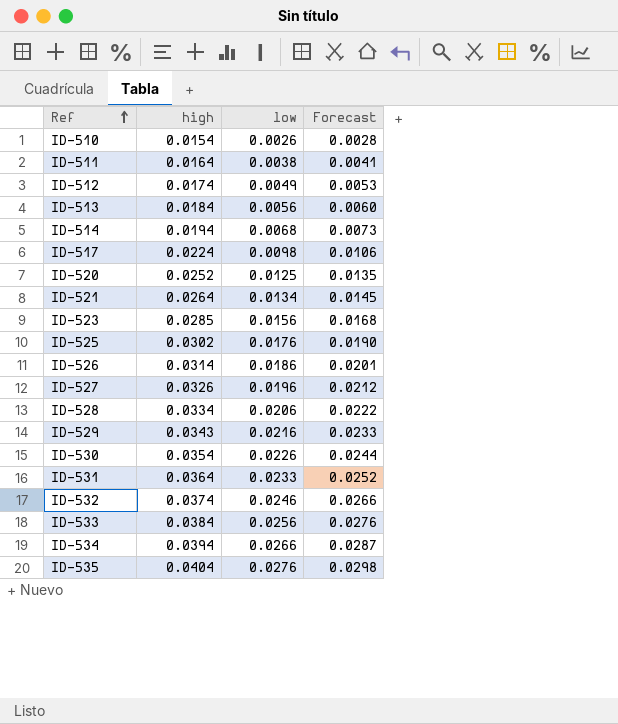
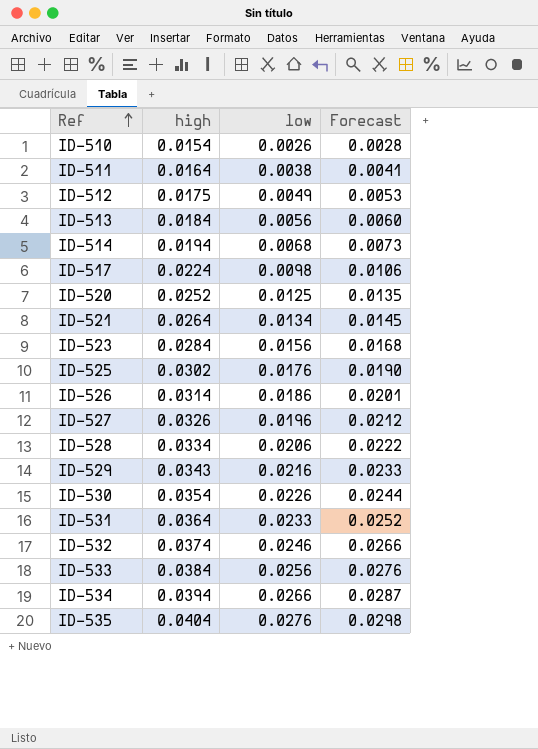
ID-512 | high: 0.0174 -> 0.0175
ID-523 | high: 0.0285 -> 0.0284

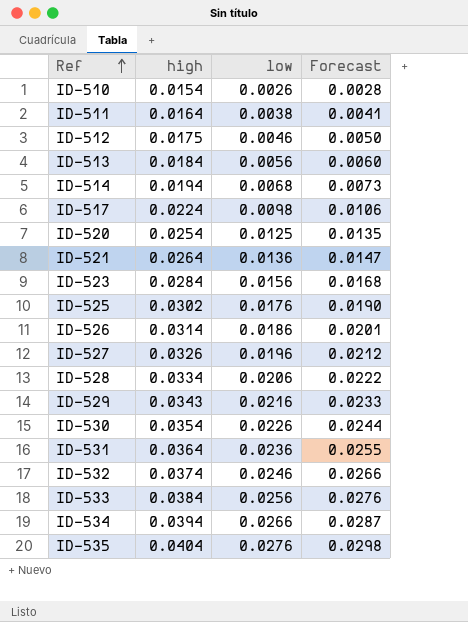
ID-512 | low: 0.0049 -> 0.0046
ID-512 | Forecast: 0.0053 -> 0.0050
ID-520 | high: 0.0252 -> 0.0254
ID-521 | low: 0.0134 -> 0.0136
ID-521 | Forecast: 0.0145 -> 0.0147
ID-531 | low: 0.0233 -> 0.0236
ID-531 | Forecast: 0.0252 -> 0.0255

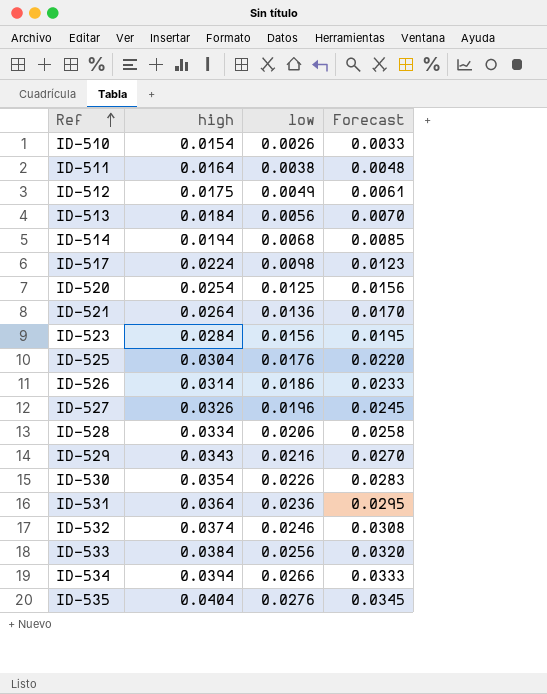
column Forecast | formula: [low] * 1.08 -> [low] * 1.25
ID-512 | low: 0.0046 -> 0.0049
ID-525 | high: 0.0302 -> 0.0304

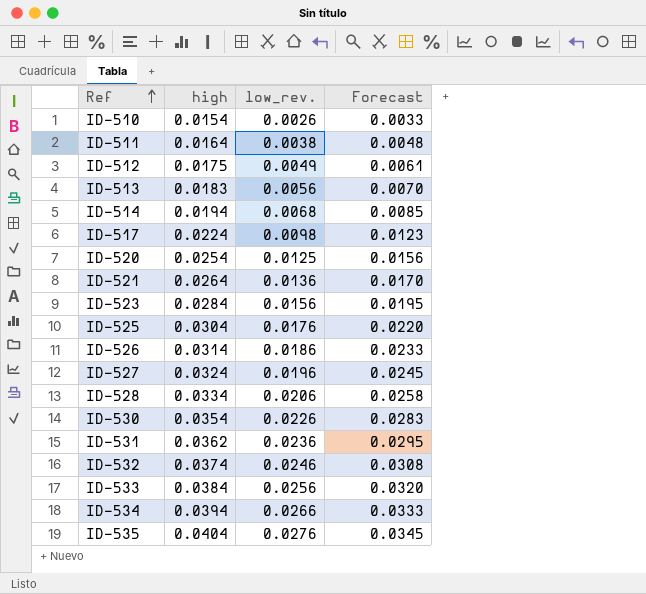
column name: low -> low_rev.
row ID-529: 0.0343 | 0.0216 | 0.0270 -> none
ID-513 | high: 0.0184 -> 0.0183
ID-527 | high: 0.0326 -> 0.0324
ID-531 | high: 0.0364 -> 0.0362

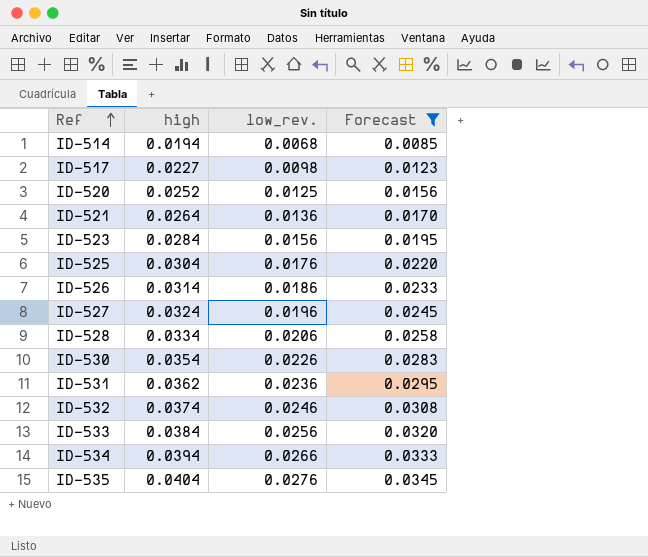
filter: none -> Forecast >= 0.0085
ID-517 | high: 0.0224 -> 0.0227
ID-520 | high: 0.0254 -> 0.0252

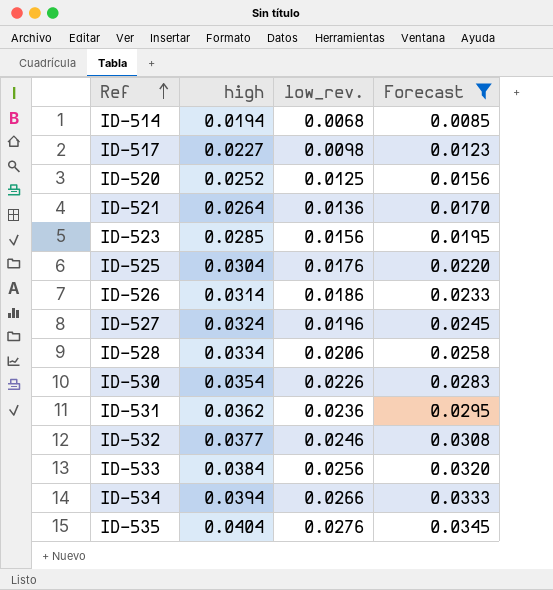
ID-523 | high: 0.0284 -> 0.0285
ID-532 | high: 0.0374 -> 0.0377

